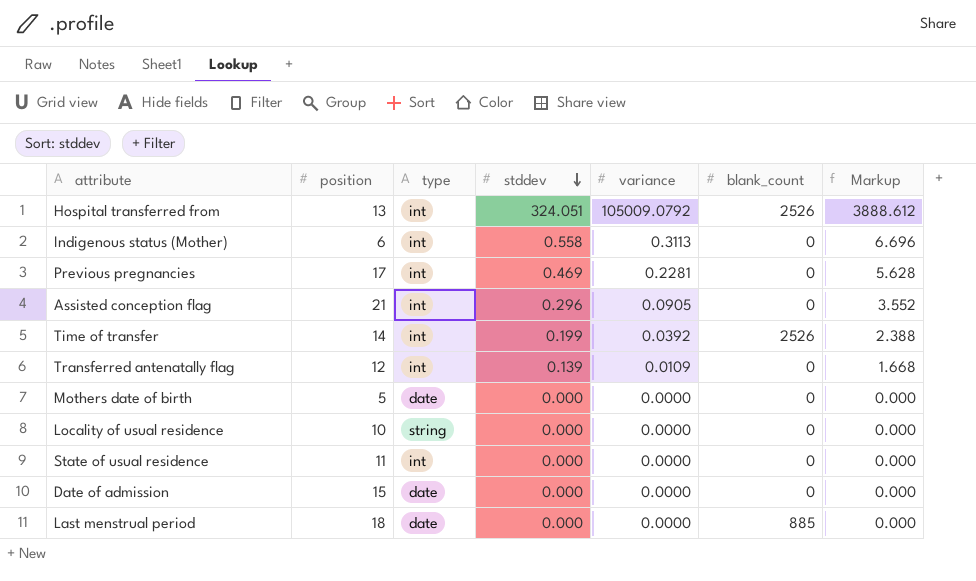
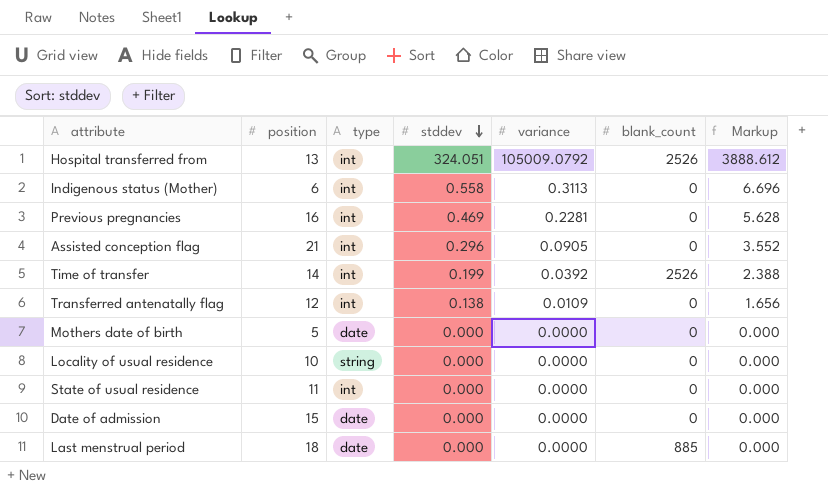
Previous pregnancies | position: 17 -> 16
Transferred antenatally flag | stddev: 0.139 -> 0.138
Transferred antenatally flag | Markup: 1.668 -> 1.656

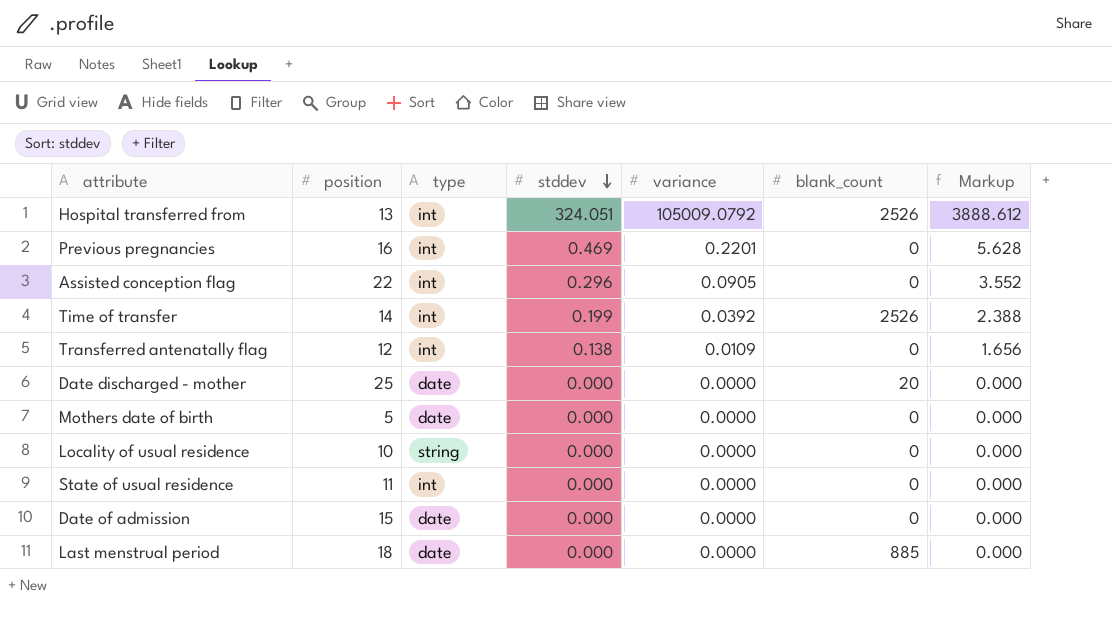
row Indigenous status (Mother): 6 | int | 0.558 | 0.3113 | 0 | 6.696 -> none
Previous pregnancies | variance: 0.2281 -> 0.2201
Assisted conception flag | position: 21 -> 22
row Date discharged - mother: none -> 25 | date | 0.000 | 0.0000 | 20 | 0.000

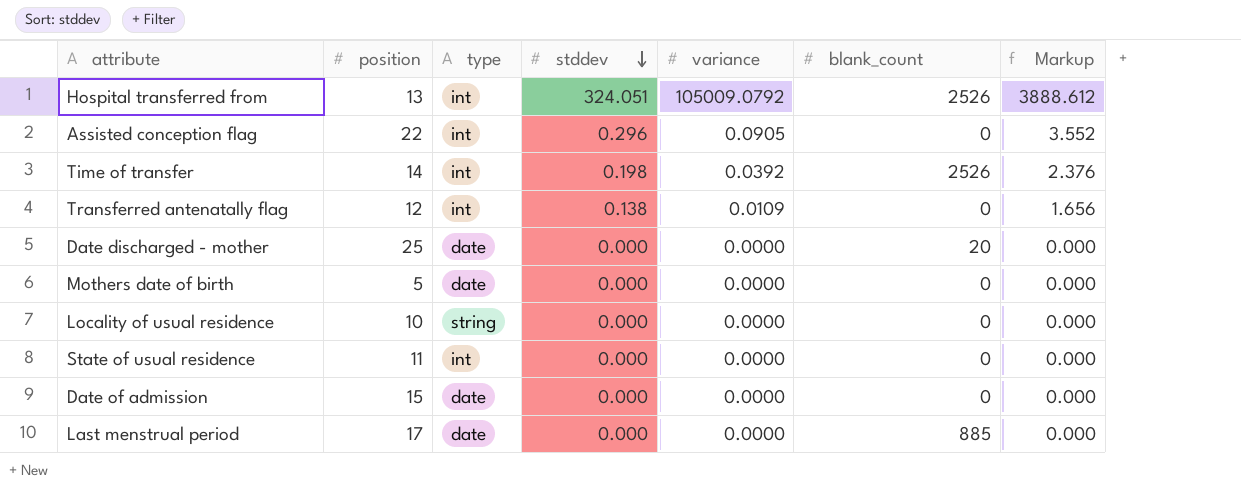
row Previous pregnancies: 16 | int | 0.469 | 0.2201 | 0 | 5.628 -> none
Time of transfer | stddev: 0.199 -> 0.198
Time of transfer | Markup: 2.388 -> 2.376
Last menstrual period | position: 18 -> 17

